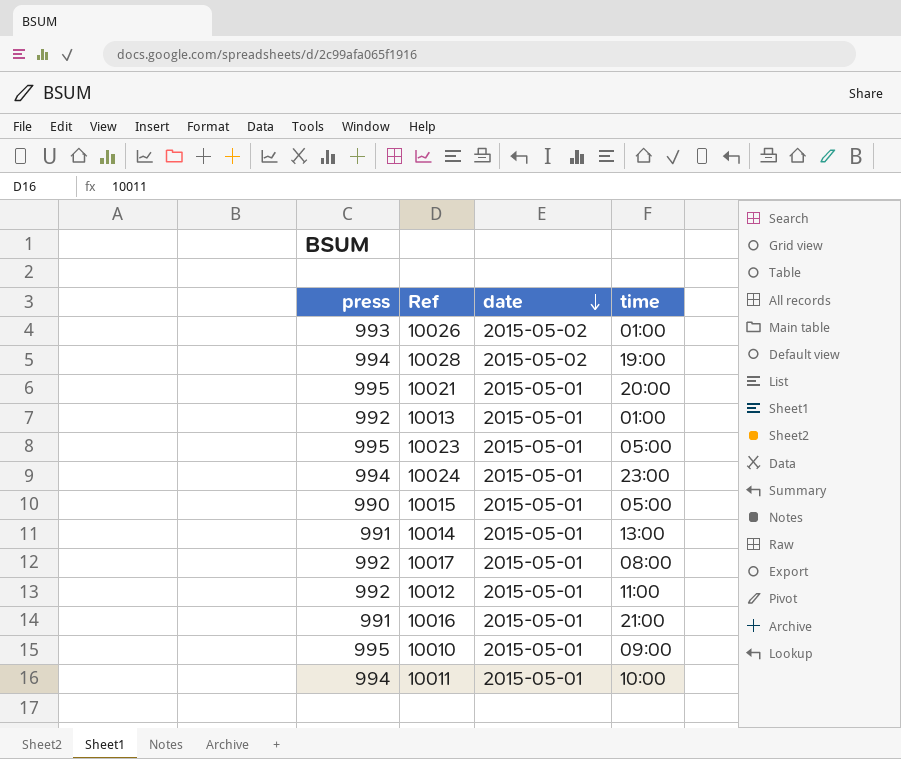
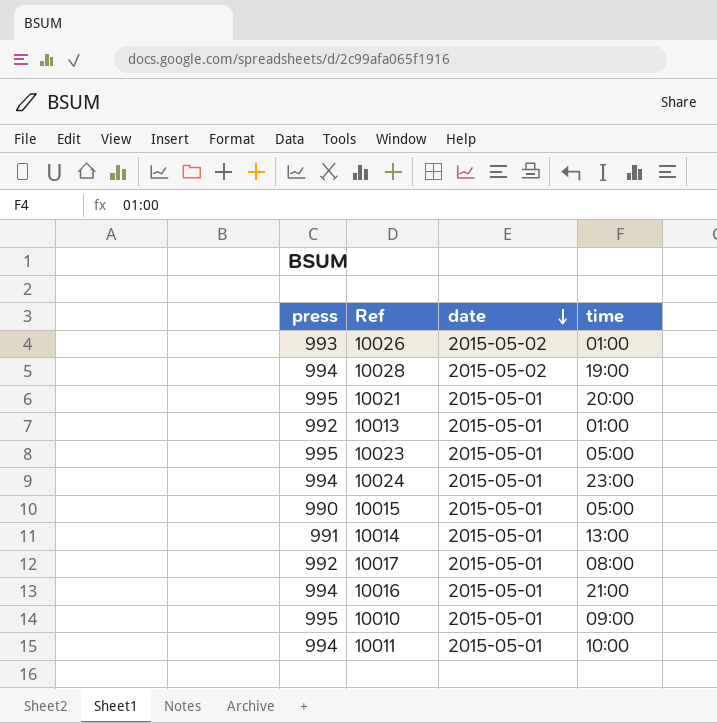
row 10012: 992 | 2015-05-01 | 11:00 -> none
10016 | press: 991 -> 994

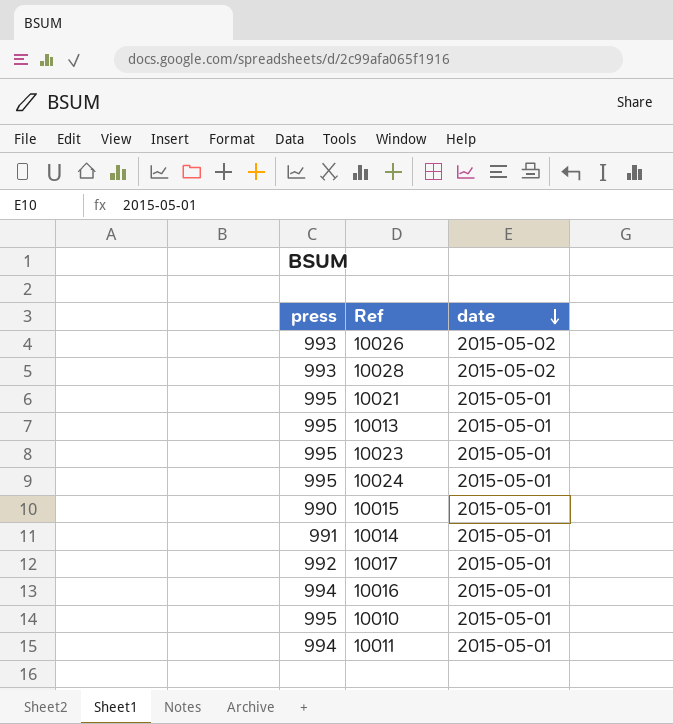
column time | position: 4 -> none
10028 | press: 994 -> 993
10013 | press: 992 -> 995
10024 | press: 994 -> 995

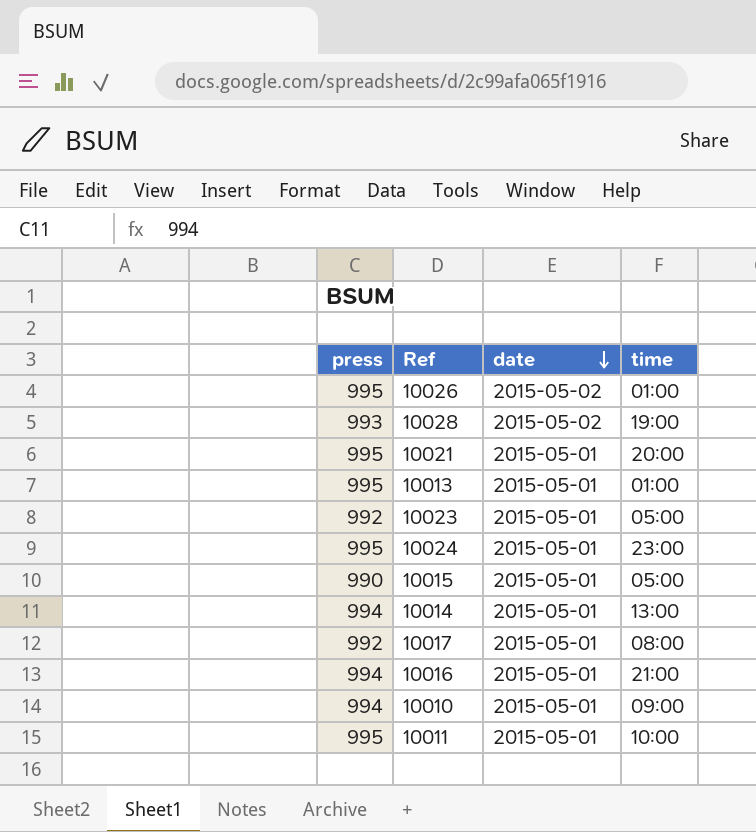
column time | position: none -> 4
10026 | press: 993 -> 995
10023 | press: 995 -> 992
10014 | press: 991 -> 994
10010 | press: 995 -> 994
10011 | press: 994 -> 995

